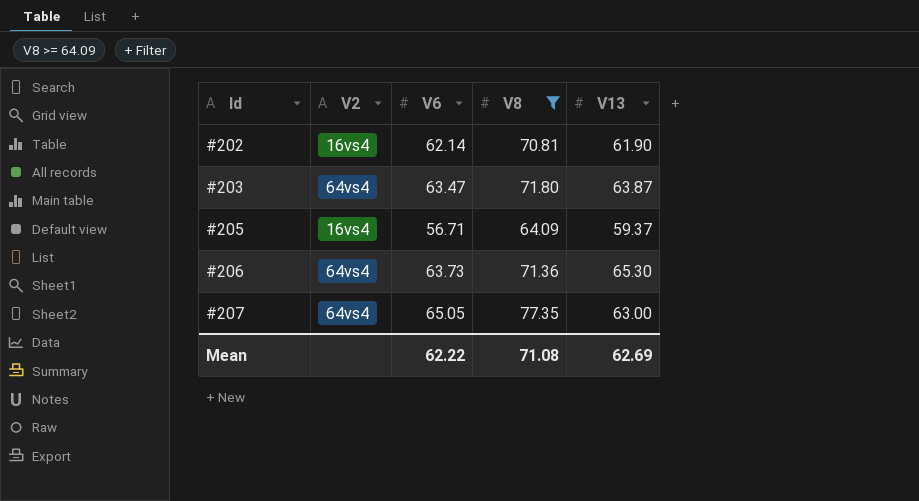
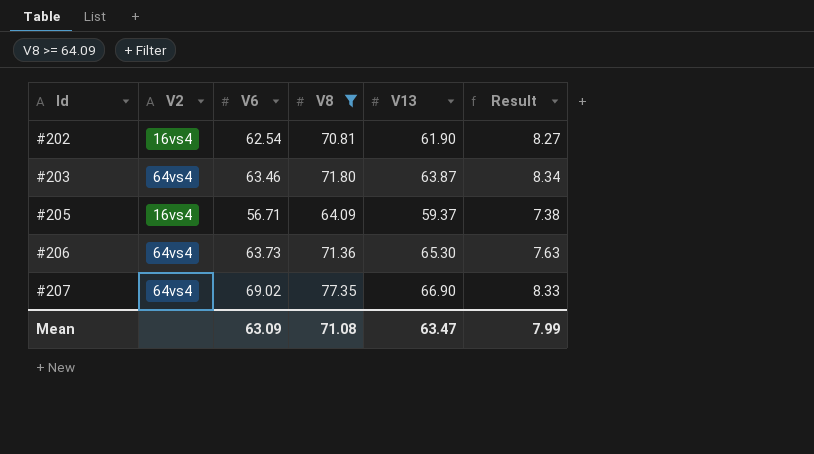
column Result | formula: none -> [V8] - [V6]
#202 | V6: 62.14 -> 62.54
#203 | V6: 63.47 -> 63.46
#207 | V6: 65.05 -> 69.02
#207 | V13: 63.00 -> 66.90
Mean | V6: 62.22 -> 63.09
Mean | V13: 62.69 -> 63.47

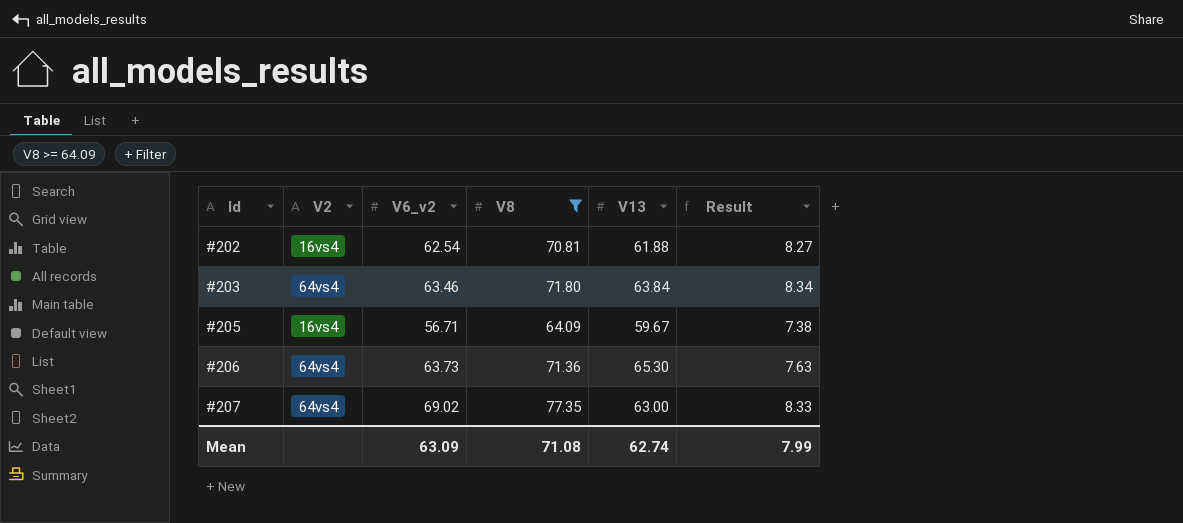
column name: V6 -> V6_v2
#202 | V13: 61.90 -> 61.88
#203 | V13: 63.87 -> 63.84
#205 | V13: 59.37 -> 59.67
#207 | V13: 66.90 -> 63.00
Mean | V13: 63.47 -> 62.74

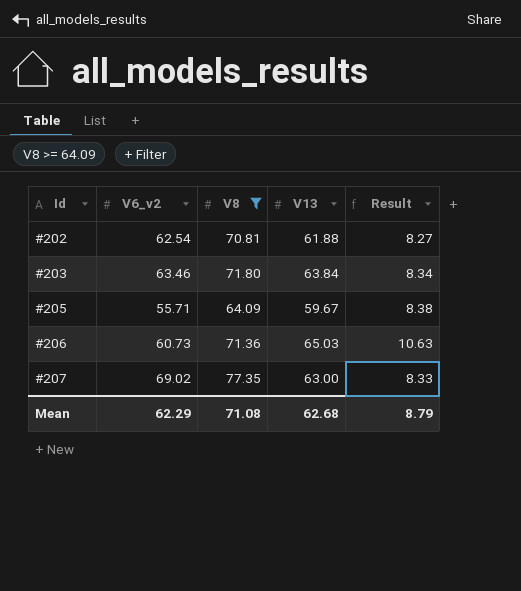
column V2 | position: 2 -> none
#205 | V6_v2: 56.71 -> 55.71
#205 | Result: 7.38 -> 8.38
#206 | V6_v2: 63.73 -> 60.73
#206 | V13: 65.30 -> 65.03
#206 | Result: 7.63 -> 10.63
Mean | V6_v2: 63.09 -> 62.29
Mean | V13: 62.74 -> 62.68
Mean | Result: 7.99 -> 8.79

